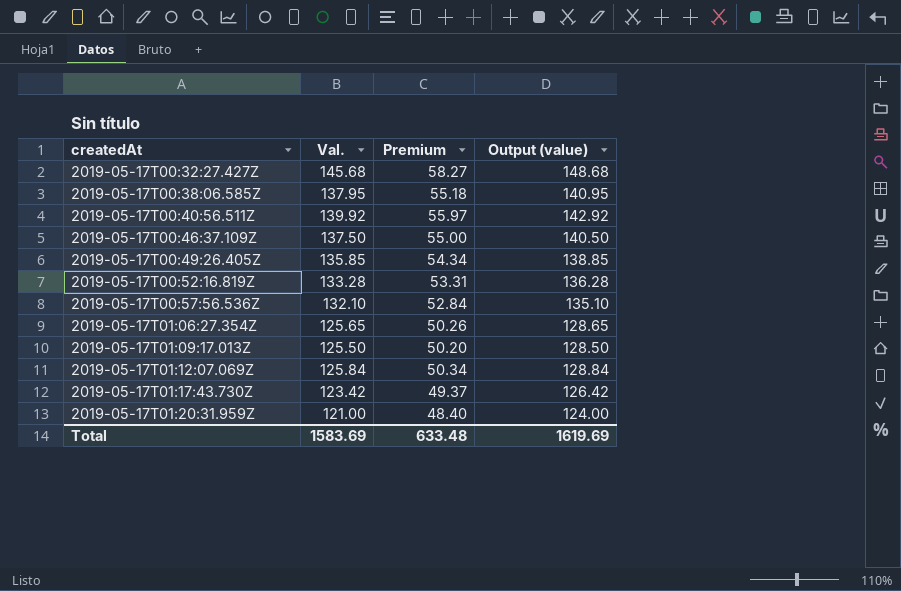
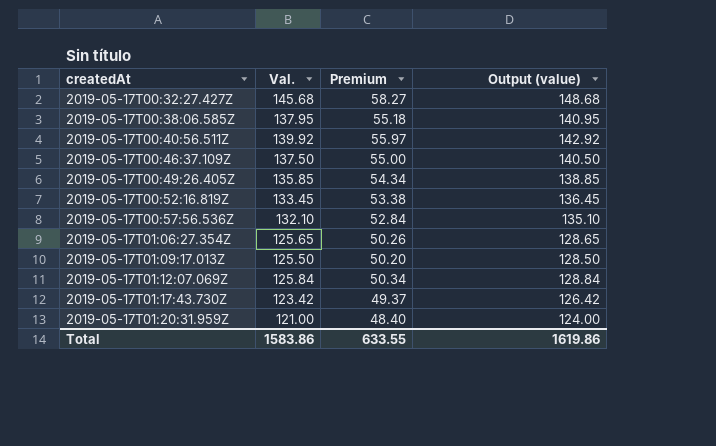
2019-05-17T00:52:16.819Z | Val.: 133.28 -> 133.45
2019-05-17T00:52:16.819Z | Premium: 53.31 -> 53.38
2019-05-17T00:52:16.819Z | Output (value): 136.28 -> 136.45
Total | Val.: 1583.69 -> 1583.86
Total | Premium: 633.48 -> 633.55
Total | Output (value): 1619.69 -> 1619.86

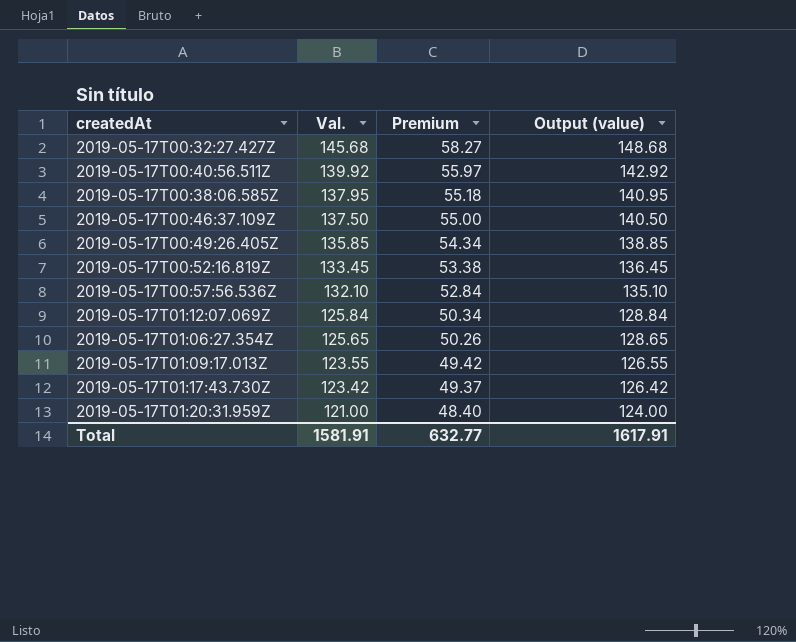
row order: createdAt ascending -> Val. descending
2019-05-17T01:09:17.013Z | Val.: 125.50 -> 123.55
2019-05-17T01:09:17.013Z | Premium: 50.20 -> 49.42
2019-05-17T01:09:17.013Z | Output (value): 128.50 -> 126.55
Total | Val.: 1583.86 -> 1581.91
Total | Premium: 633.55 -> 632.77
Total | Output (value): 1619.86 -> 1617.91

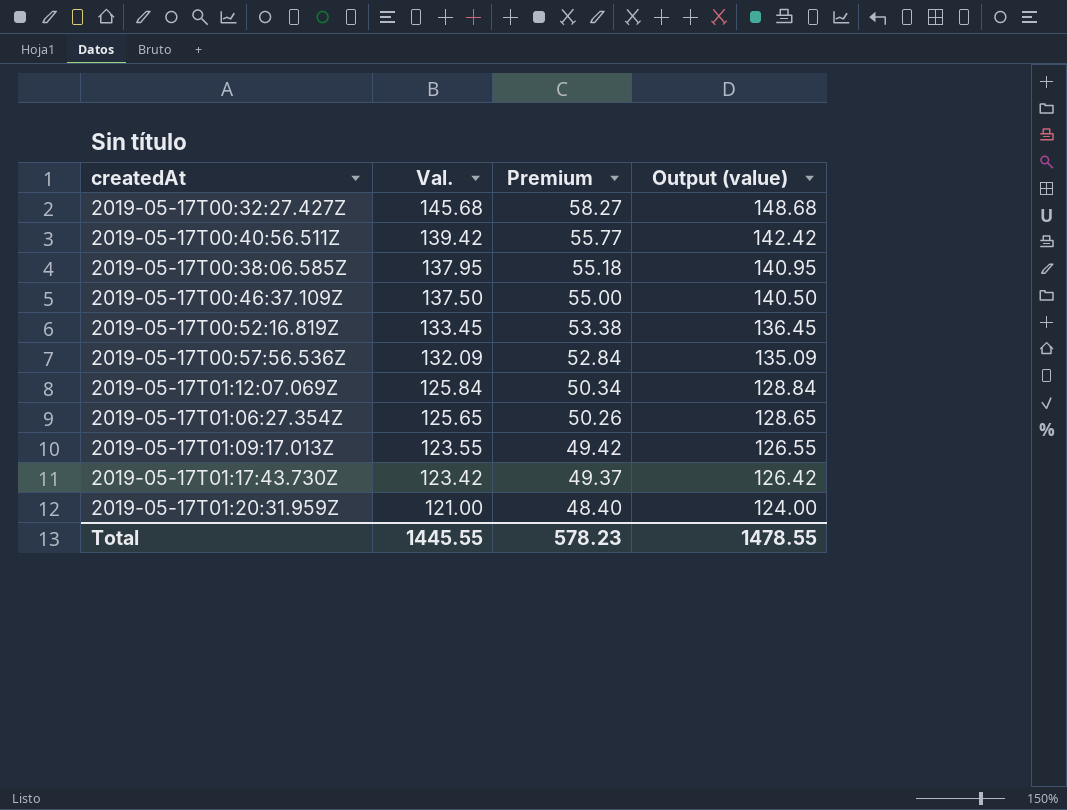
row 2019-05-17T00:49:26.405Z: 135.85 | 54.34 | 138.85 -> none
2019-05-17T00:40:56.511Z | Val.: 139.92 -> 139.42
2019-05-17T00:40:56.511Z | Premium: 55.97 -> 55.77
2019-05-17T00:40:56.511Z | Output (value): 142.92 -> 142.42
2019-05-17T00:57:56.536Z | Val.: 132.10 -> 132.09
2019-05-17T00:57:56.536Z | Output (value): 135.10 -> 135.09
Total | Val.: 1581.91 -> 1445.55
Total | Premium: 632.77 -> 578.23
Total | Output (value): 1617.91 -> 1478.55

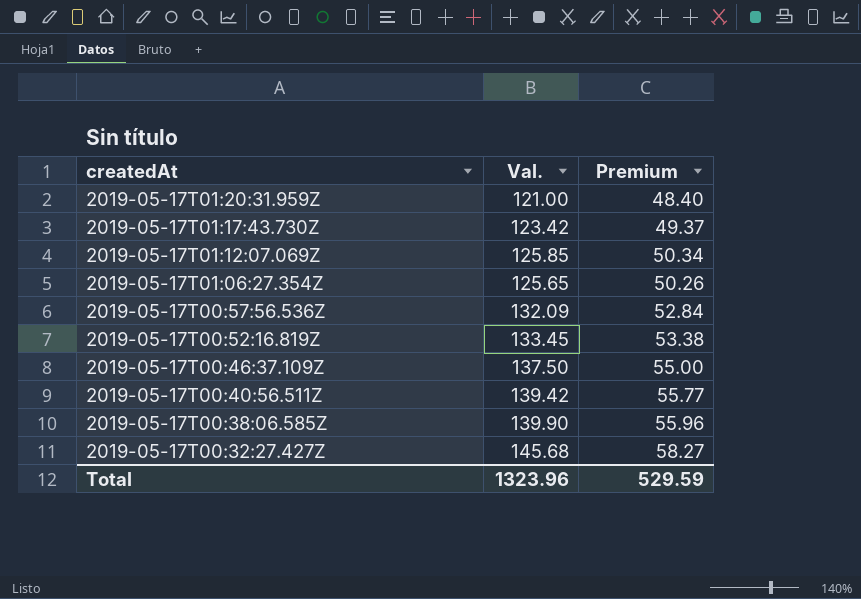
row order: Val. descending -> createdAt descending
column Output (value) | formula: [Val.] + 3 -> none
row 2019-05-17T01:09:17.013Z: 123.55 | 49.42 | 126.55 -> none
2019-05-17T01:12:07.069Z | Val.: 125.84 -> 125.85
2019-05-17T00:38:06.585Z | Val.: 137.95 -> 139.90
2019-05-17T00:38:06.585Z | Premium: 55.18 -> 55.96
Total | Val.: 1445.55 -> 1323.96
Total | Premium: 578.23 -> 529.59

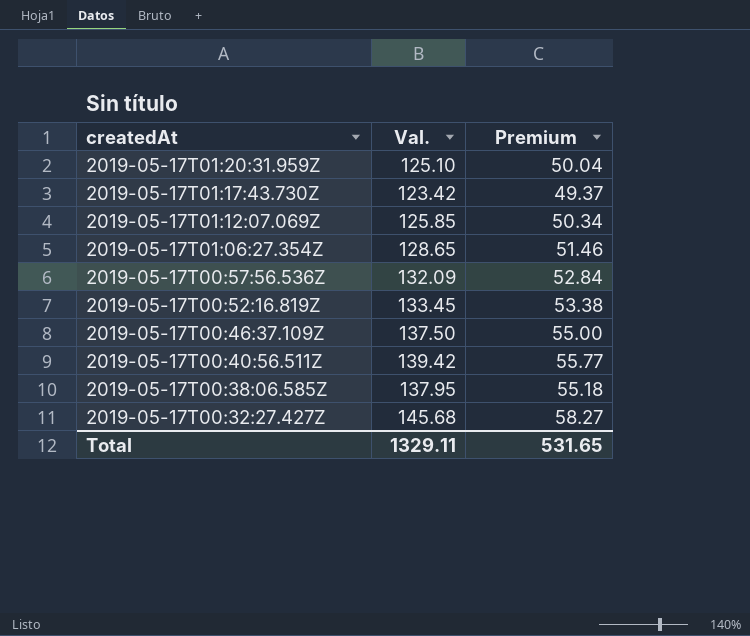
2019-05-17T01:20:31.959Z | Val.: 121.00 -> 125.10
2019-05-17T01:20:31.959Z | Premium: 48.40 -> 50.04
2019-05-17T01:06:27.354Z | Val.: 125.65 -> 128.65
2019-05-17T01:06:27.354Z | Premium: 50.26 -> 51.46
2019-05-17T00:38:06.585Z | Val.: 139.90 -> 137.95
2019-05-17T00:38:06.585Z | Premium: 55.96 -> 55.18
Total | Val.: 1323.96 -> 1329.11
Total | Premium: 529.59 -> 531.65

